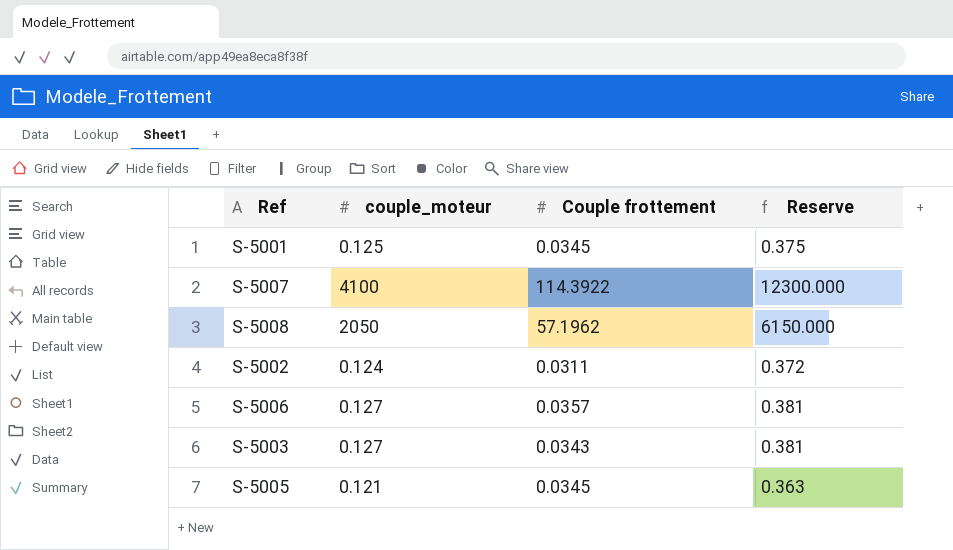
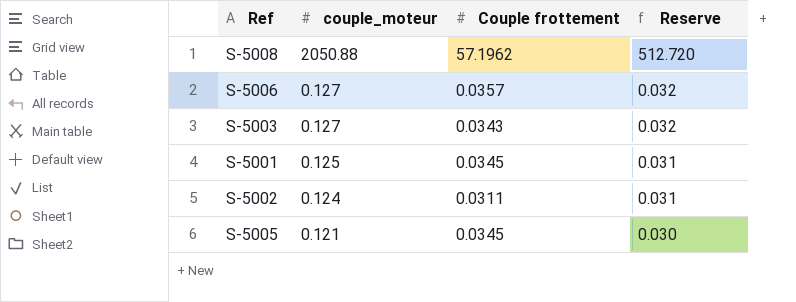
row order: none -> couple_moteur descending
column Reserve | formula: [couple_moteur] * 3 -> [couple_moteur] * 0.25
row S-5007: 4100 | 114.3922 | 12300.000 -> none
S-5008 | couple_moteur: 2050 -> 2050.88

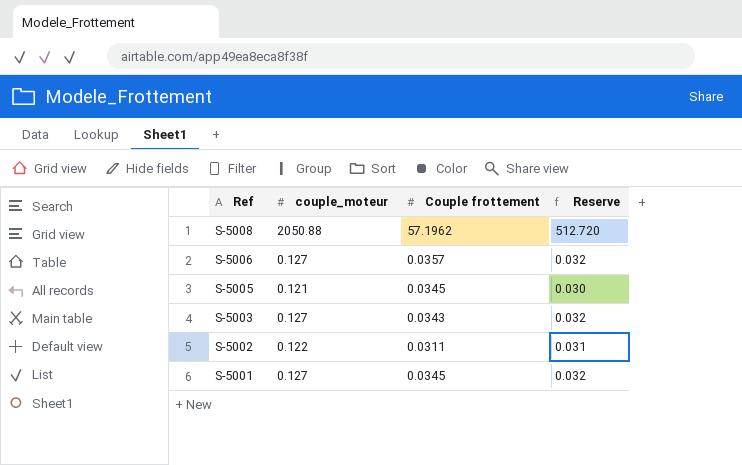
row order: couple_moteur descending -> Ref descending
S-5002 | couple_moteur: 0.124 -> 0.122
S-5001 | couple_moteur: 0.125 -> 0.127
S-5001 | Reserve: 0.031 -> 0.032

